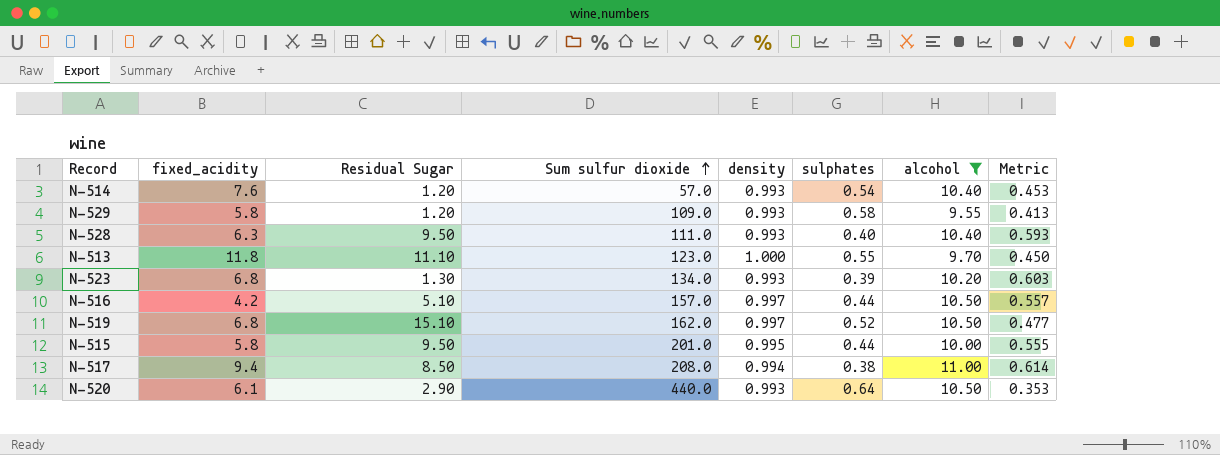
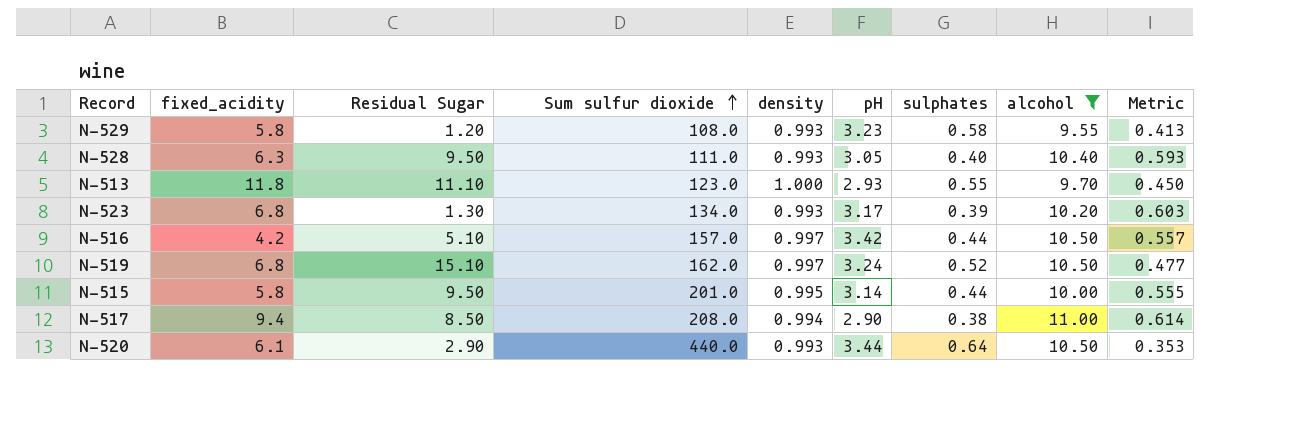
column pH | position: none -> 6
row N-514: 7.6 | 1.20 | 57.0 | 0.993 | 0.54 | 10.40 | 0.453 -> none
N-529 | Sum sulfur dioxide: 109.0 -> 108.0

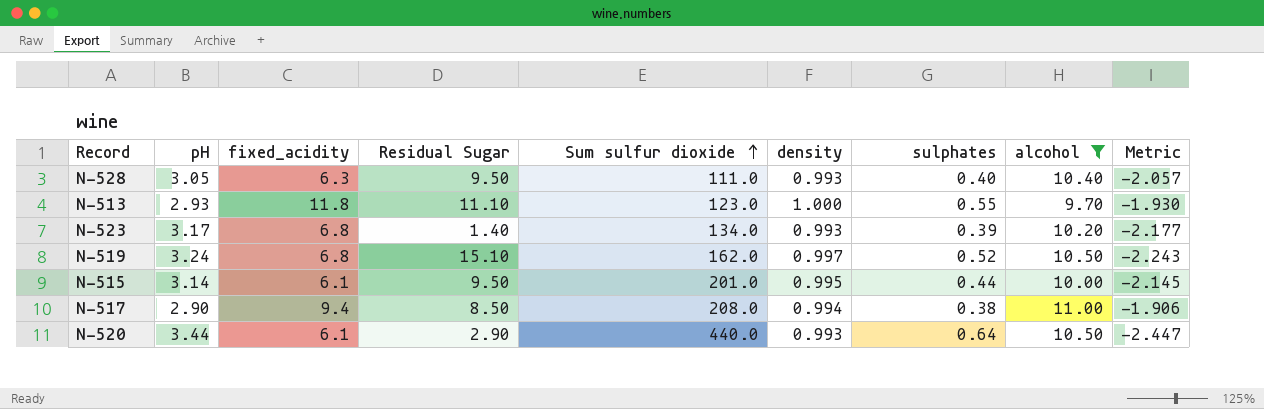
column pH | position: 6 -> 2
column Metric | formula: [density] - [sulphates] -> [density] - [pH]
row N-529: 5.8 | 1.20 | 108.0 | 0.993 | 3.23 | 0.58 | 9.55 | 0.413 -> none
row N-516: 4.2 | 5.10 | 157.0 | 0.997 | 3.42 | 0.44 | 10.50 | 0.557 -> none
N-523 | Residual Sugar: 1.30 -> 1.40
N-515 | fixed_acidity: 5.8 -> 6.1

